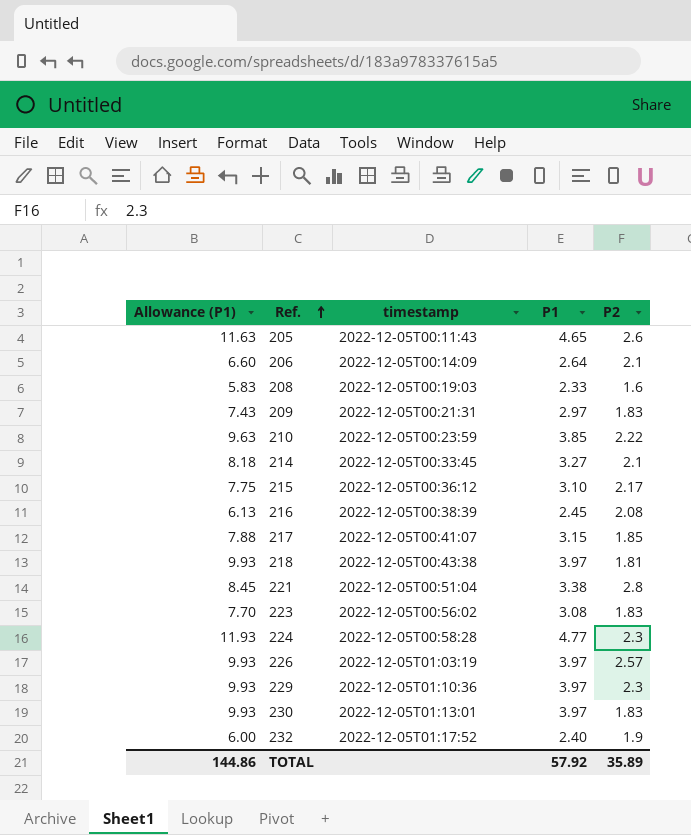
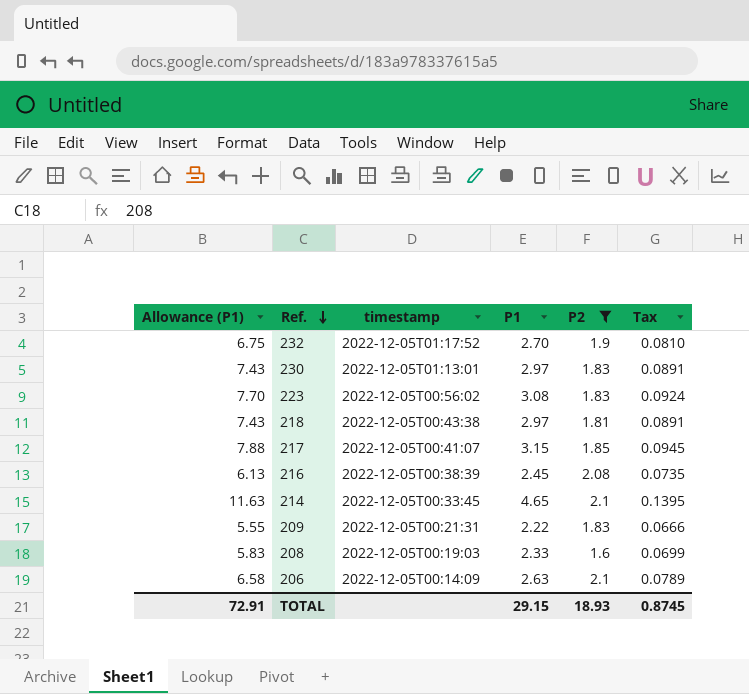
filter: none -> P2 <= 2.1
row order: Ref. ascending -> Ref. descending
column Tax | formula: none -> [P1] * 0.03
232 | Allowance (P1): 6.00 -> 6.75
232 | P1: 2.40 -> 2.70
230 | Allowance (P1): 9.93 -> 7.43
230 | P1: 3.97 -> 2.97
218 | Allowance (P1): 9.93 -> 7.43
218 | P1: 3.97 -> 2.97
214 | Allowance (P1): 8.18 -> 11.63
214 | P1: 3.27 -> 4.65
209 | Allowance (P1): 7.43 -> 5.55
209 | P1: 2.97 -> 2.22
206 | Allowance (P1): 6.60 -> 6.58
206 | P1: 2.64 -> 2.63
TOTAL | Allowance (P1): 144.86 -> 72.91
TOTAL | P1: 57.92 -> 29.15
TOTAL | P2: 35.89 -> 18.93

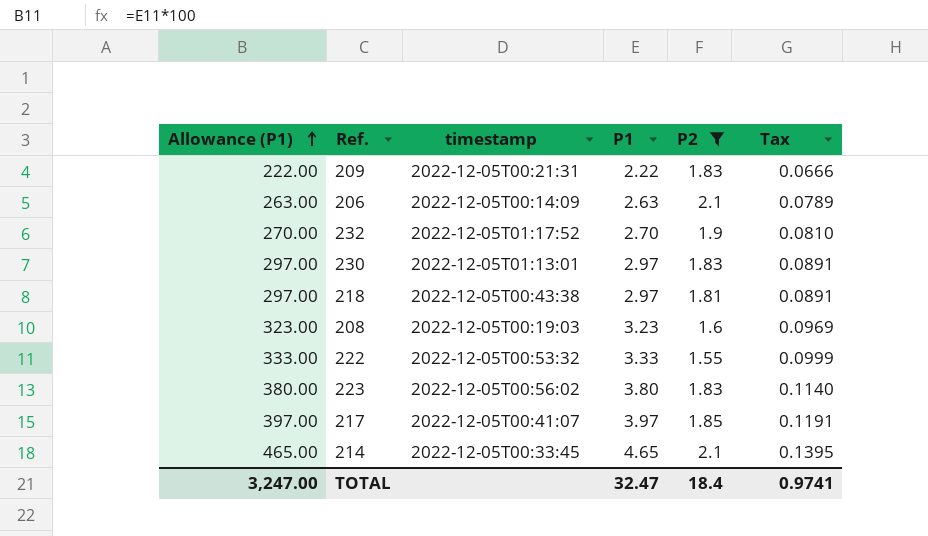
row order: Ref. descending -> Allowance (P1) ascending
column Allowance (P1) | formula: [P1] * 2.5 -> [P1] * 100
row 216: 6.13 | 2022-12-05T00:38:39 | 2.45 | 2.08 | 0.0735 -> none
208 | P1: 2.33 -> 3.23
208 | Tax: 0.0699 -> 0.0969
row 222: none -> 333.00 | 2022-12-05T00:53:32 | 3.33 | 1.55 | 0.0999
223 | P1: 3.08 -> 3.80
223 | Tax: 0.0924 -> 0.1140
217 | P1: 3.15 -> 3.97
217 | Tax: 0.0945 -> 0.1191
TOTAL | Allowance (P1): 72.91 -> 3,247.00
TOTAL | P1: 29.15 -> 32.47
TOTAL | P2: 18.93 -> 18.4
TOTAL | Tax: 0.8745 -> 0.9741

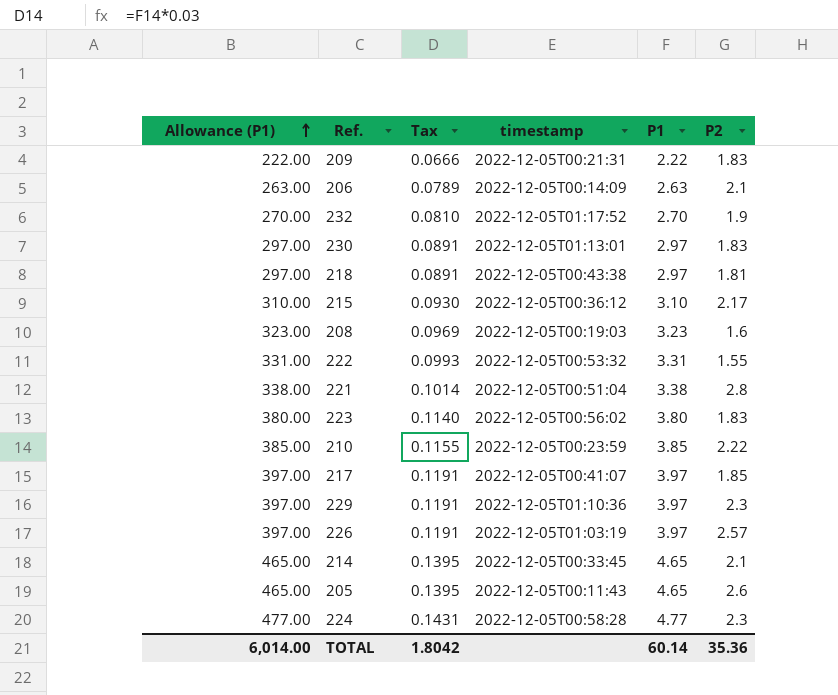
filter: P2 <= 2.1 -> none
column Tax | position: 6 -> 3
222 | Allowance (P1): 333.00 -> 331.00
222 | Tax: 0.0999 -> 0.0993
222 | P1: 3.33 -> 3.31
TOTAL | Allowance (P1): 3,247.00 -> 6,014.00
TOTAL | Tax: 0.9741 -> 1.8042
TOTAL | P1: 32.47 -> 60.14
TOTAL | P2: 18.4 -> 35.36

